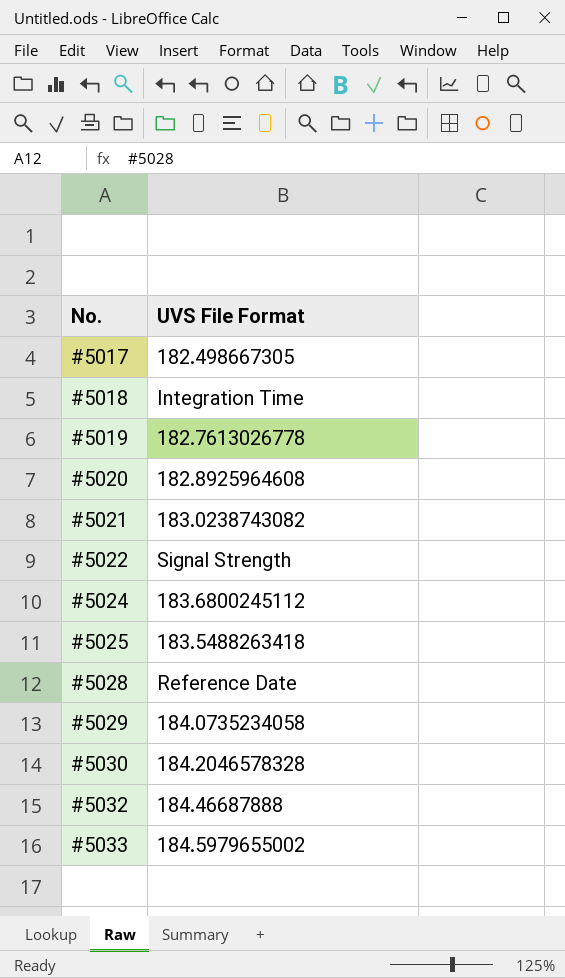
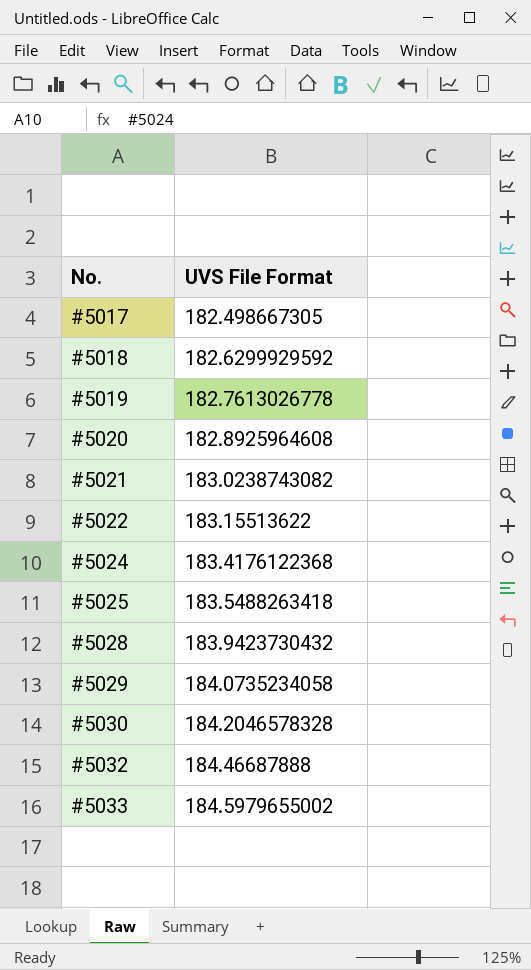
#5018 | UVS File Format: Integration Time -> 182.6299929592
#5022 | UVS File Format: Signal Strength -> 183.15513622
#5024 | UVS File Format: 183.6800245112 -> 183.4176122368
#5028 | UVS File Format: Reference Date -> 183.9423730432

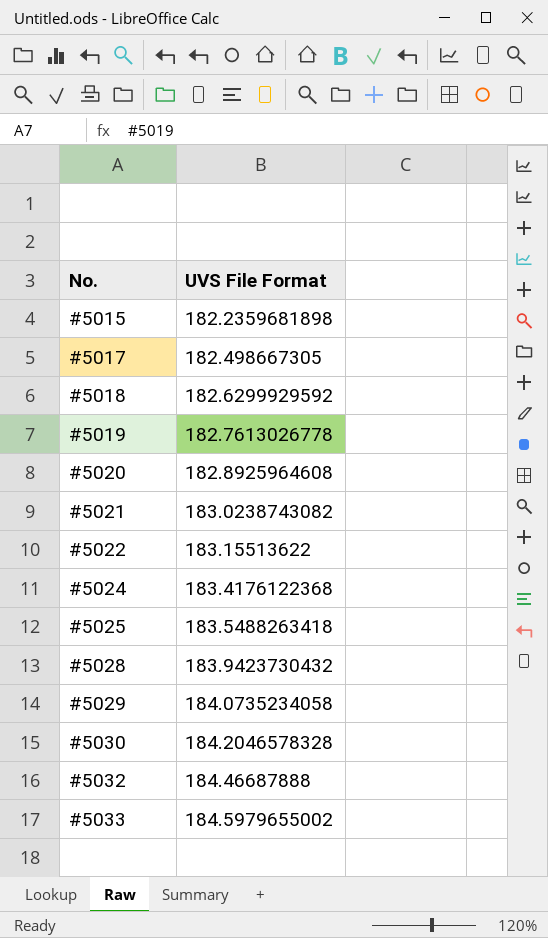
row #5015: none -> 182.2359681898

